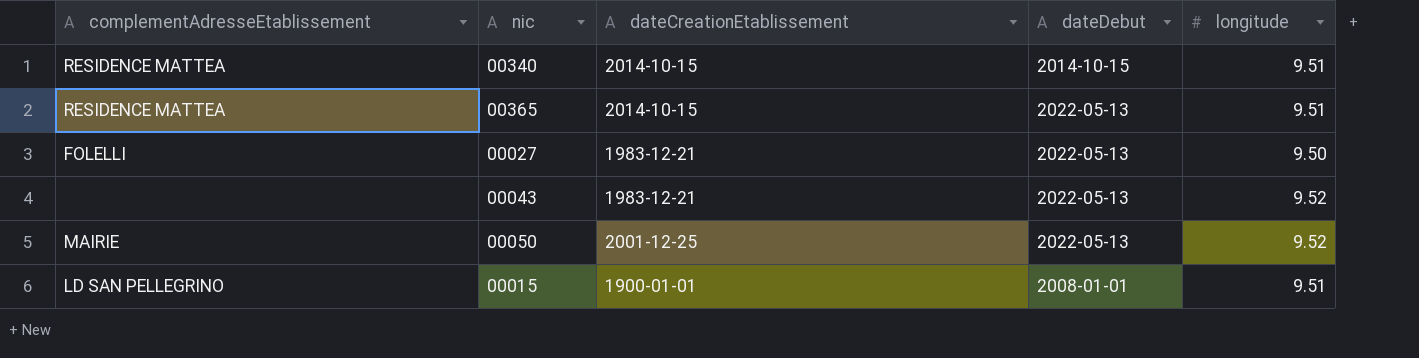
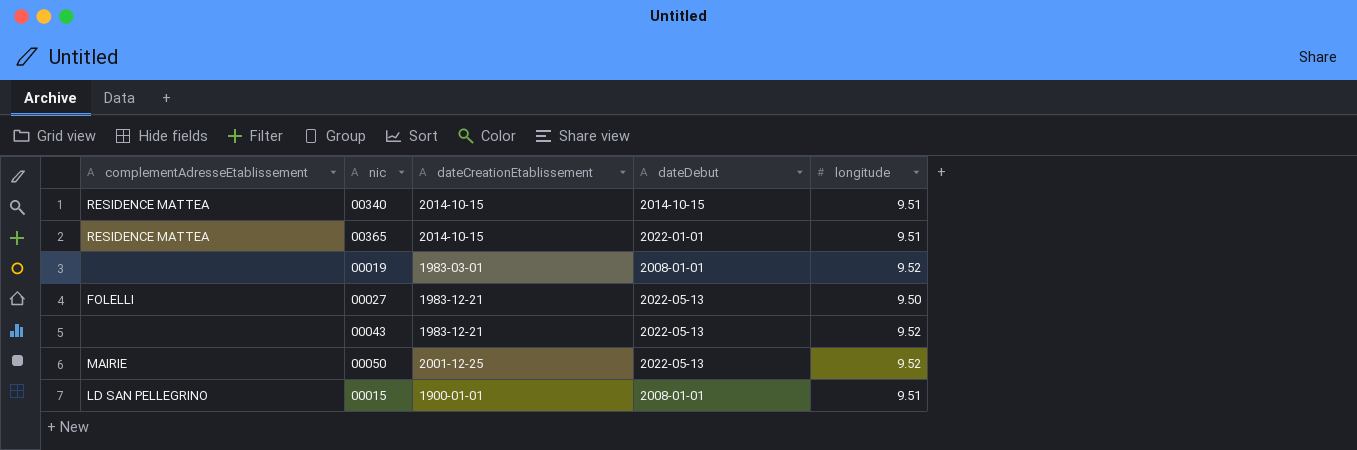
00365 | dateDebut: 2022-05-13 -> 2022-01-01
row 00019: none -> none | 1983-03-01 | 2008-01-01 | 9.52

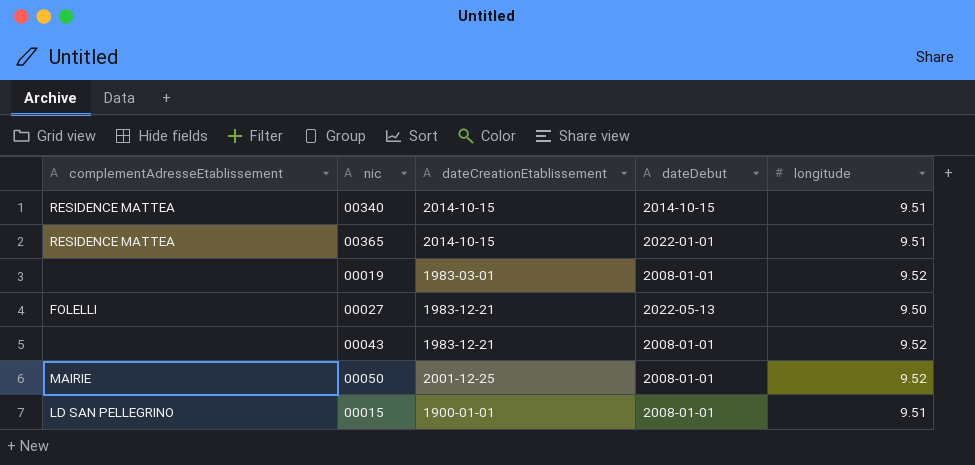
00043 | dateDebut: 2022-05-13 -> 2008-01-01
00050 | dateDebut: 2022-05-13 -> 2008-01-01

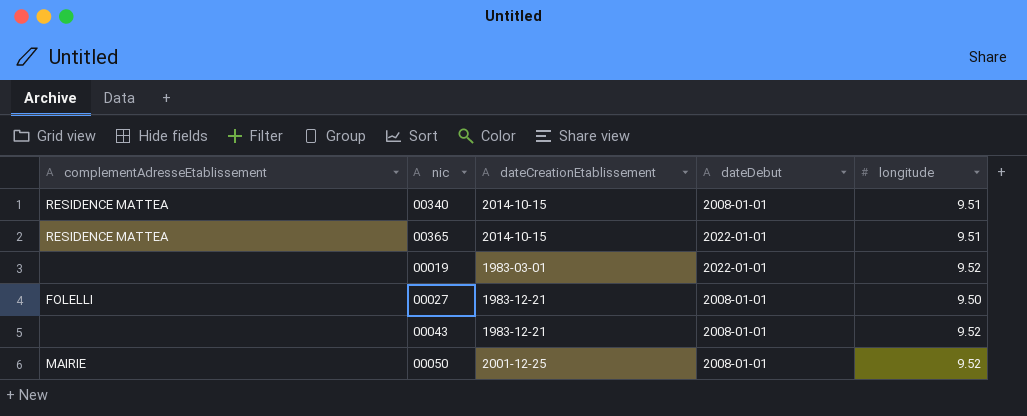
row 00015: LD SAN PELLEGRINO | 1900-01-01 | 2008-01-01 | 9.51 -> none
00340 | dateDebut: 2014-10-15 -> 2008-01-01
00019 | dateDebut: 2008-01-01 -> 2022-01-01
00027 | dateDebut: 2022-05-13 -> 2008-01-01

